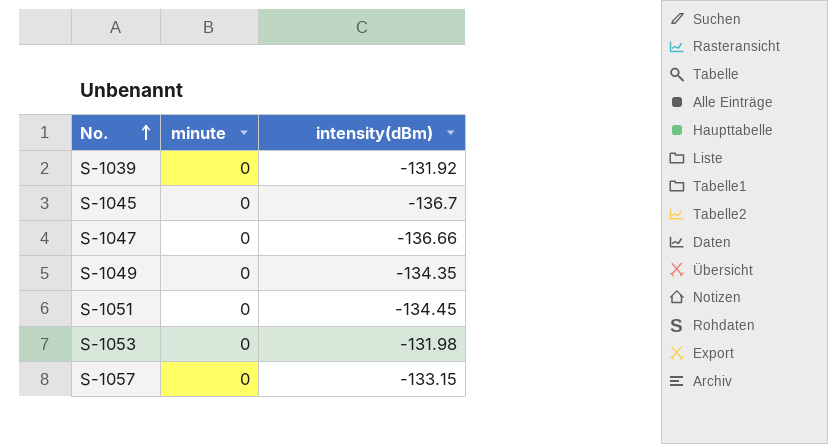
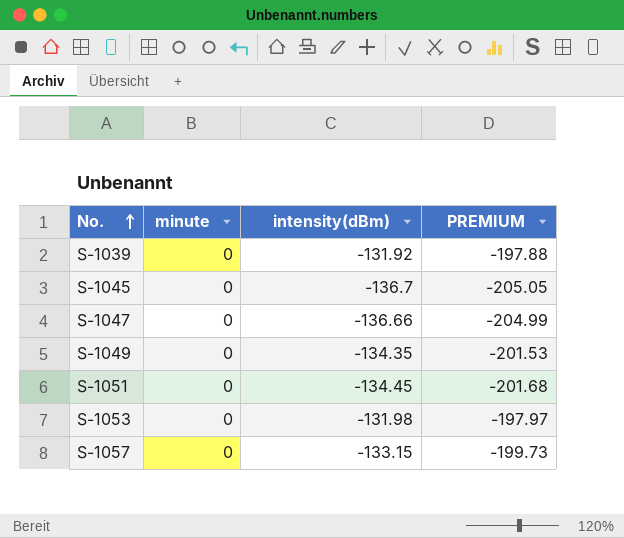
column PREMIUM | formula: none -> [intensity(dBm)] * 1.5

